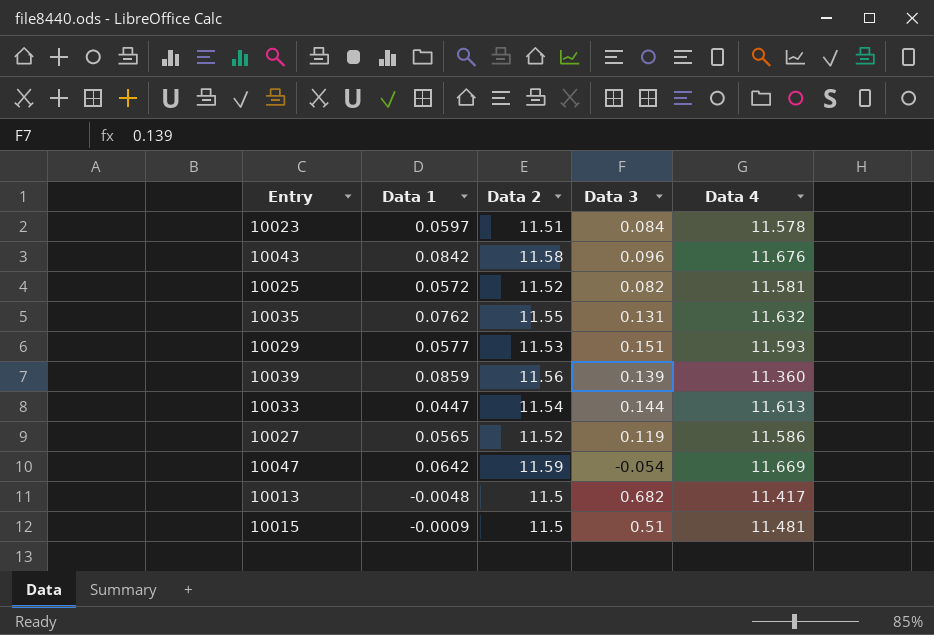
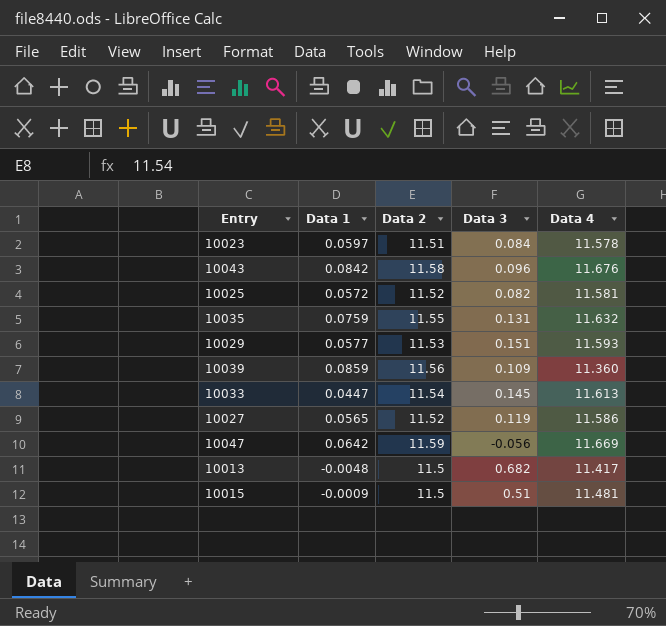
10035 | Data 1: 0.0762 -> 0.0759
10039 | Data 3: 0.139 -> 0.109
10033 | Data 3: 0.144 -> 0.145
10047 | Data 3: -0.054 -> -0.056

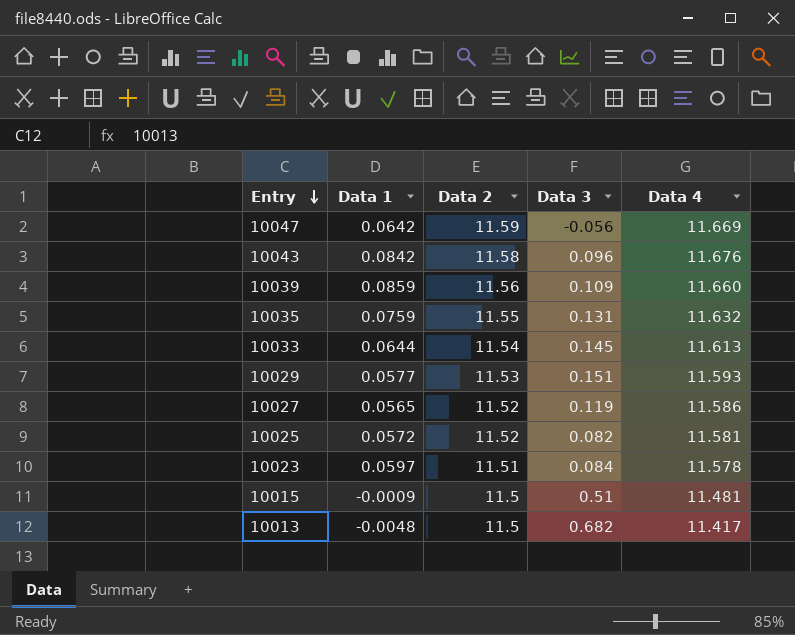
row order: none -> Entry descending
10039 | Data 4: 11.360 -> 11.660
10033 | Data 1: 0.0447 -> 0.0644

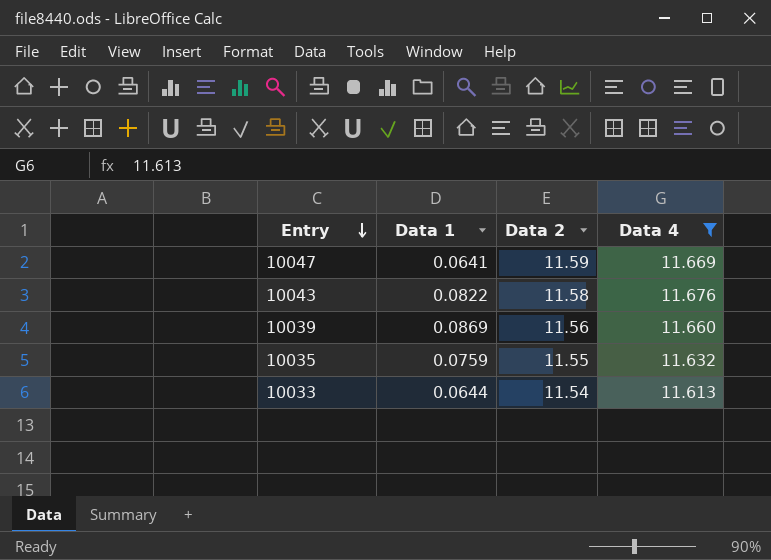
filter: none -> Data 4 >= 11.613
column Data 3 | position: 4 -> none
10047 | Data 1: 0.0642 -> 0.0641
10043 | Data 1: 0.0842 -> 0.0822
10039 | Data 1: 0.0859 -> 0.0869

